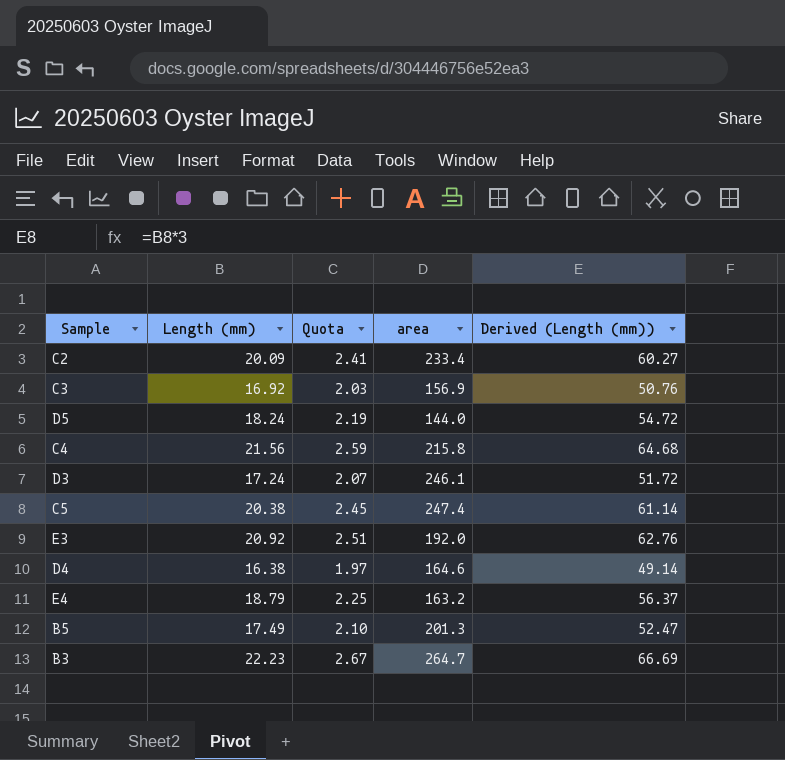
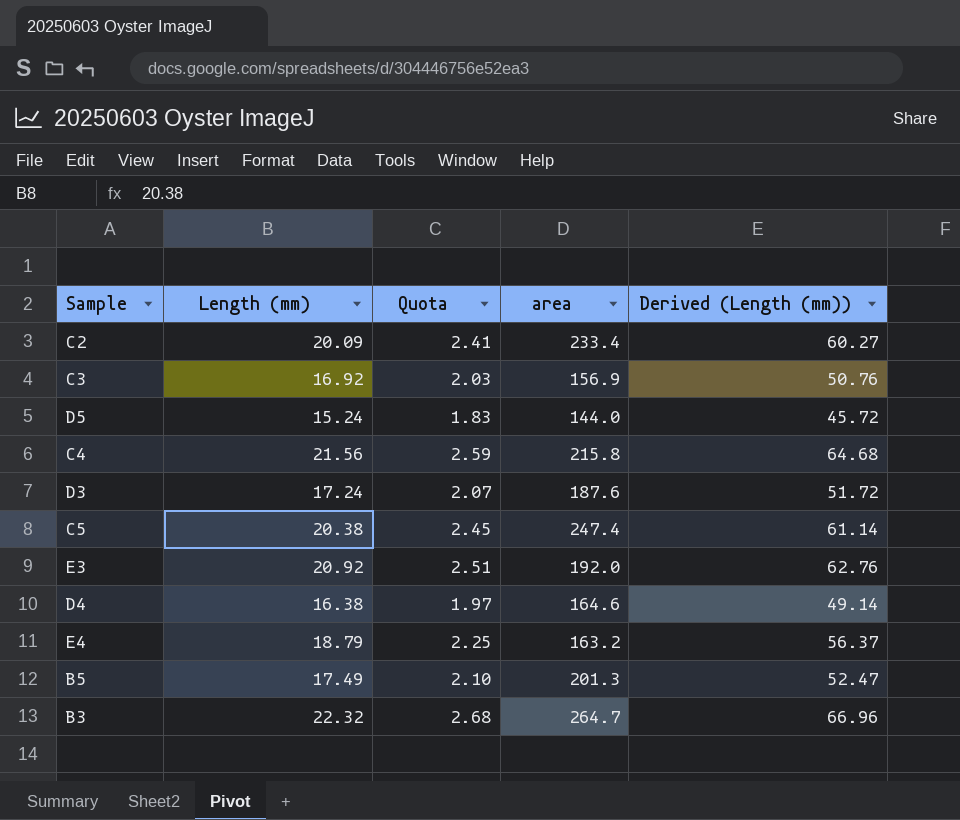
D5 | Length (mm): 18.24 -> 15.24
D5 | Quota: 2.19 -> 1.83
D5 | Derived (Length (mm)): 54.72 -> 45.72
D3 | area: 246.1 -> 187.6
B3 | Length (mm): 22.23 -> 22.32
B3 | Quota: 2.67 -> 2.68
B3 | Derived (Length (mm)): 66.69 -> 66.96

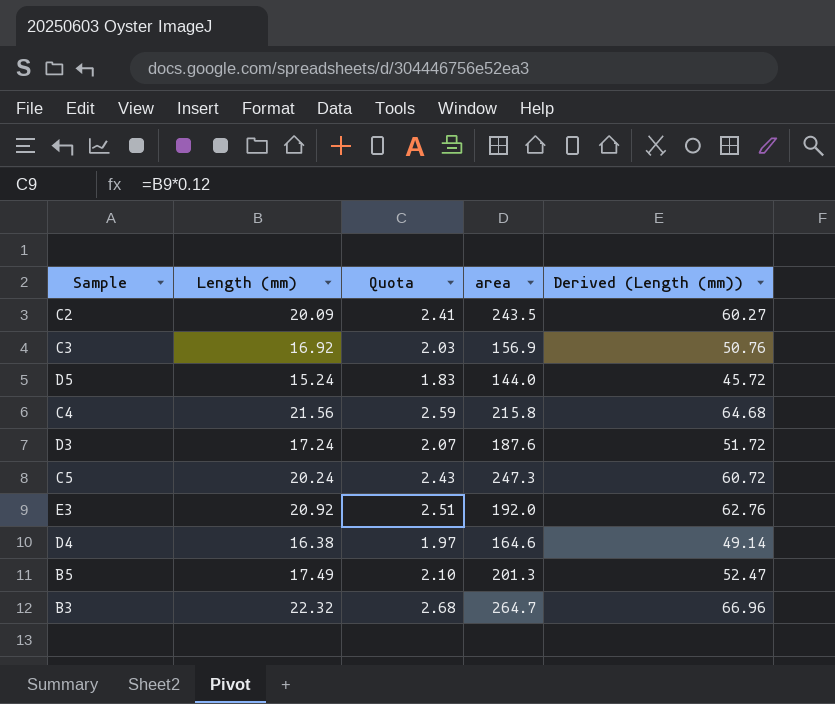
row E4: 18.79 | 2.25 | 163.2 | 56.37 -> none
C2 | area: 233.4 -> 243.5
C5 | Length (mm): 20.38 -> 20.24
C5 | Quota: 2.45 -> 2.43
C5 | area: 247.4 -> 247.3
C5 | Derived (Length (mm)): 61.14 -> 60.72

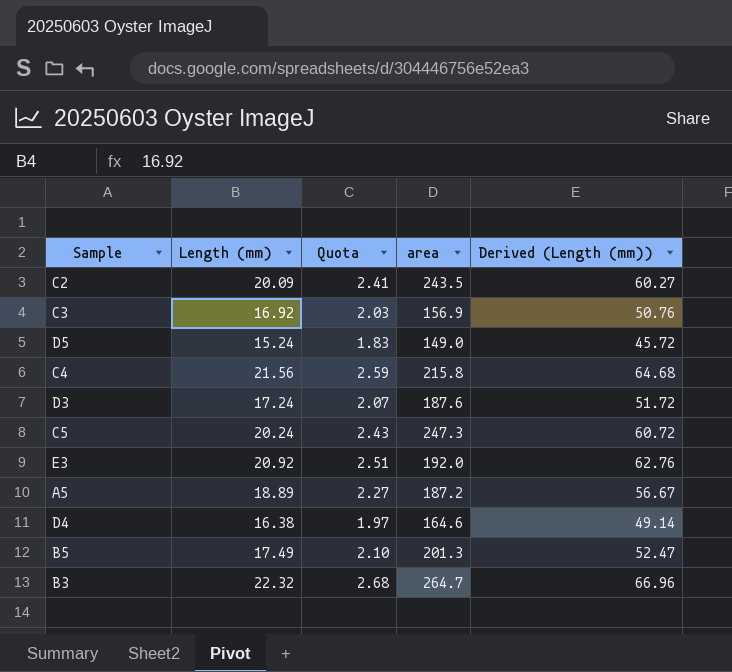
D5 | area: 144.0 -> 149.0
row A5: none -> 18.89 | 2.27 | 187.2 | 56.67

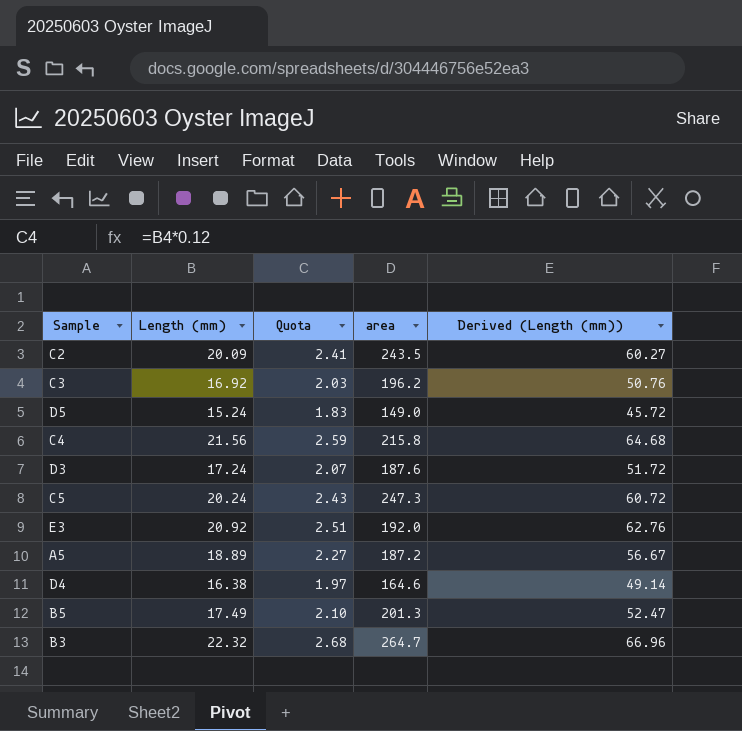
C3 | area: 156.9 -> 196.2

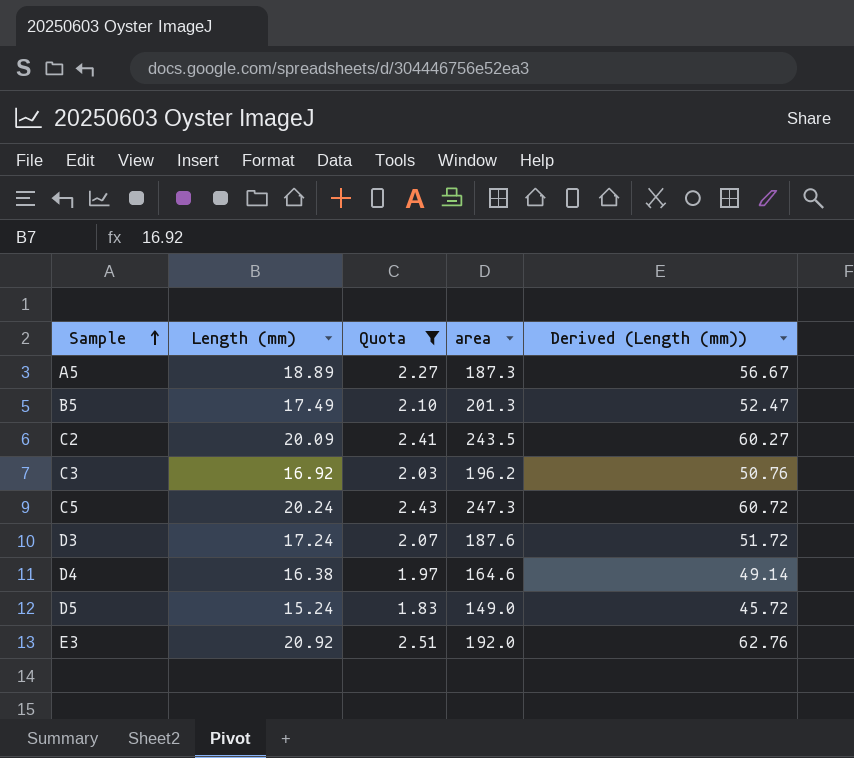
filter: none -> Quota <= 2.51
row order: none -> Sample ascending
A5 | area: 187.2 -> 187.3

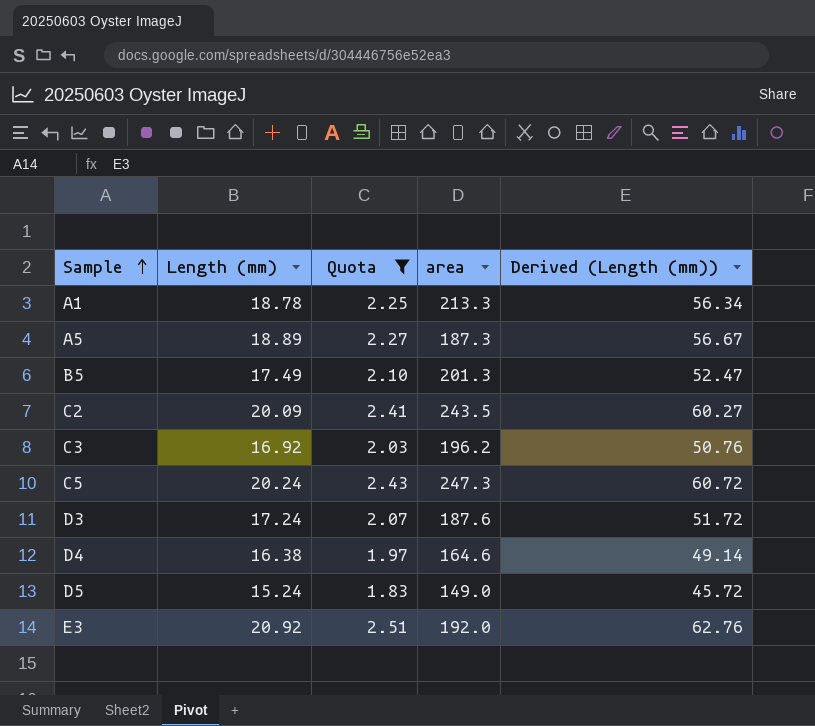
row A1: none -> 18.78 | 2.25 | 213.3 | 56.34

